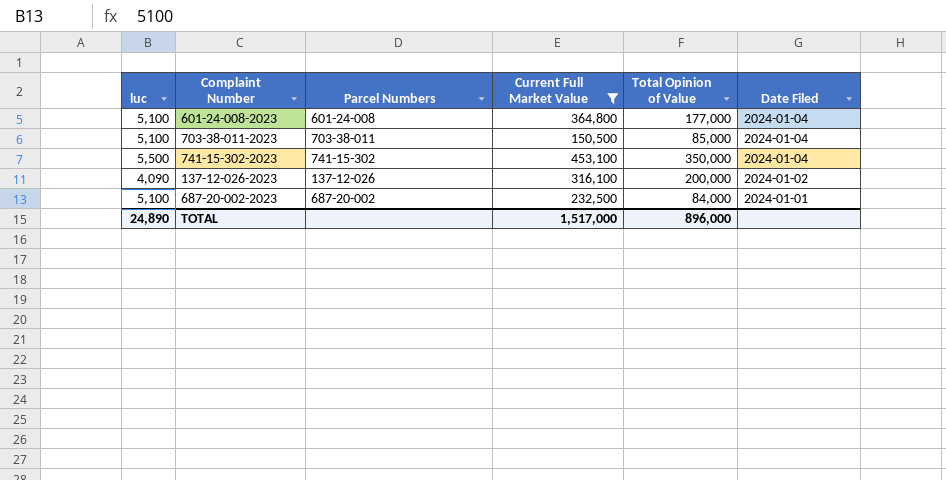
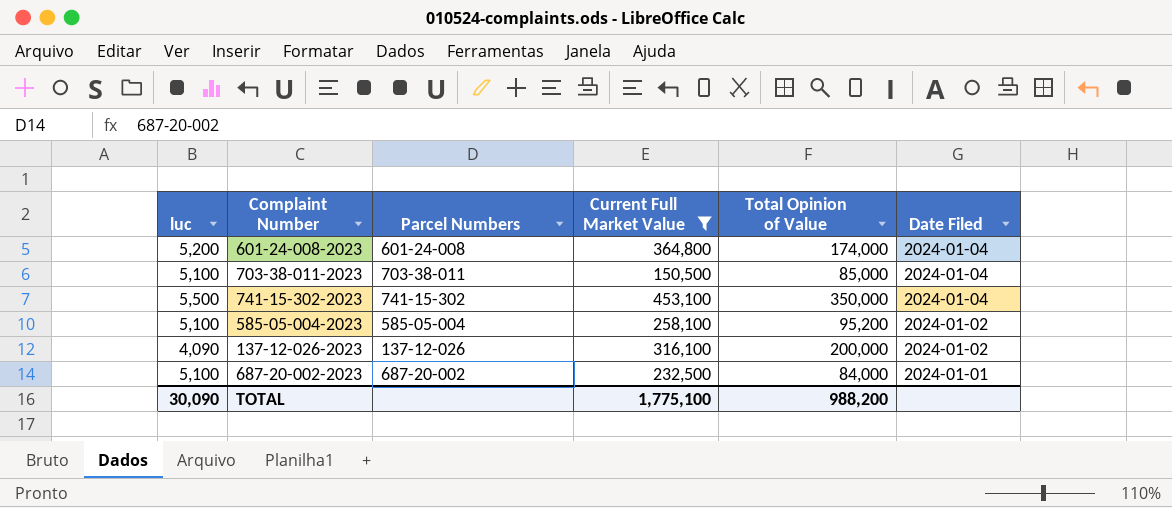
601-24-008-2023 | luc: 5,100 -> 5,200
601-24-008-2023 | Total Opinion of Value: 177,000 -> 174,000
row 585-05-004-2023: none -> 5,100 | 585-05-004 | 258,100 | 95,200 | 2024-01-02
TOTAL | luc: 24,890 -> 30,090
TOTAL | Current Full Market Value: 1,517,000 -> 1,775,100
TOTAL | Total Opinion of Value: 896,000 -> 988,200

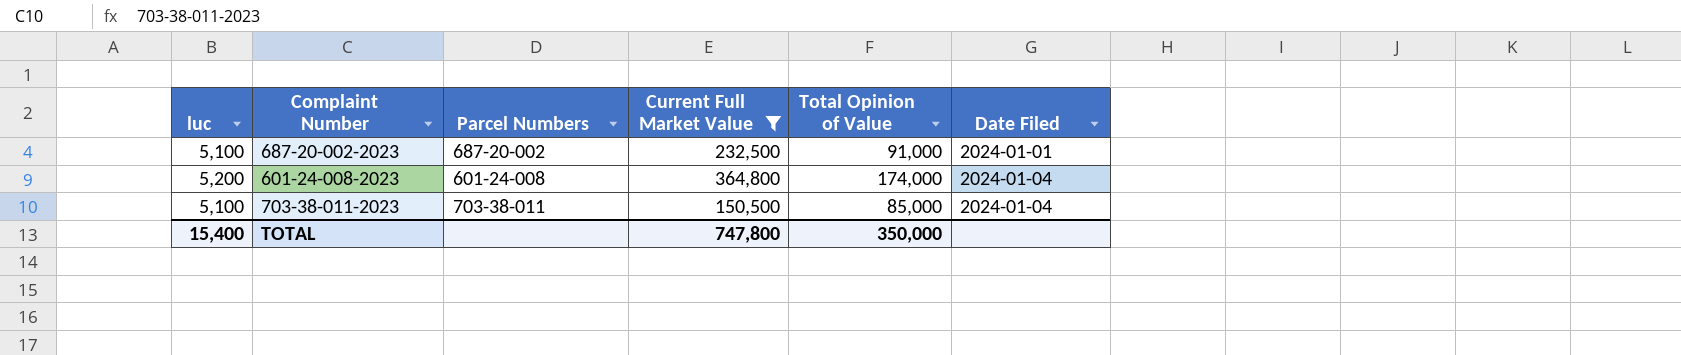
row order: Date Filed descending -> Date Filed ascending
row 741-15-302-2023: 5,500 | 741-15-302 | 453,100 | 350,000 | 2024-01-04 -> none
row 585-05-004-2023: 5,100 | 585-05-004 | 258,100 | 95,200 | 2024-01-02 -> none
row 137-12-026-2023: 4,090 | 137-12-026 | 316,100 | 200,000 | 2024-01-02 -> none
687-20-002-2023 | Total Opinion of Value: 84,000 -> 91,000
TOTAL | luc: 30,090 -> 15,400
TOTAL | Current Full Market Value: 1,775,100 -> 747,800
TOTAL | Total Opinion of Value: 988,200 -> 350,000

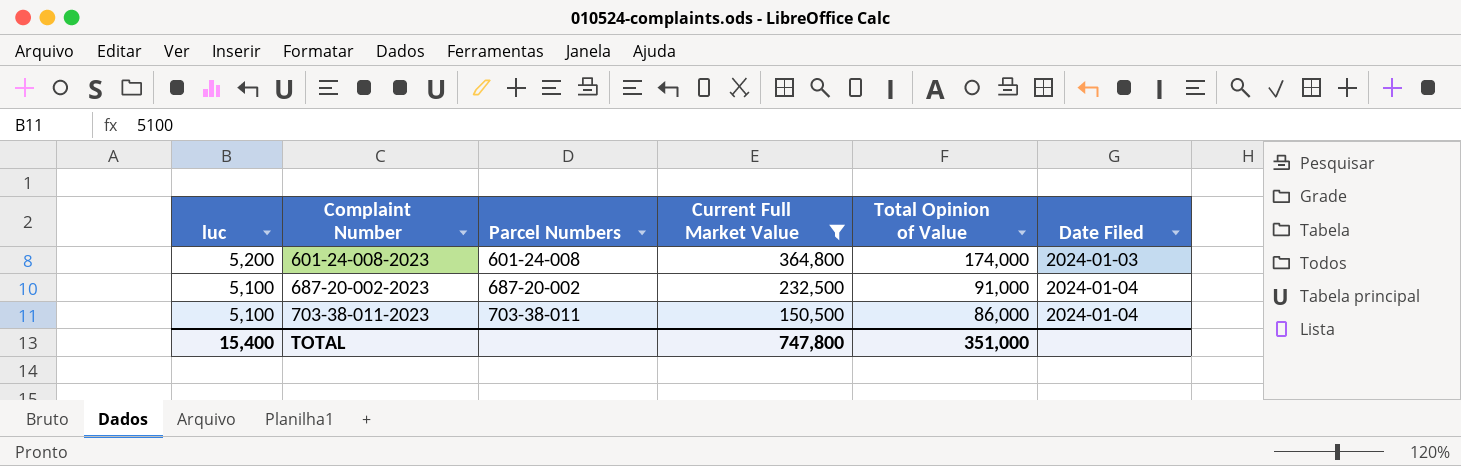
row order: Date Filed ascending -> luc descending
601-24-008-2023 | Date Filed: 2024-01-04 -> 2024-01-03
687-20-002-2023 | Date Filed: 2024-01-01 -> 2024-01-04
703-38-011-2023 | Total Opinion of Value: 85,000 -> 86,000
TOTAL | Total Opinion of Value: 350,000 -> 351,000

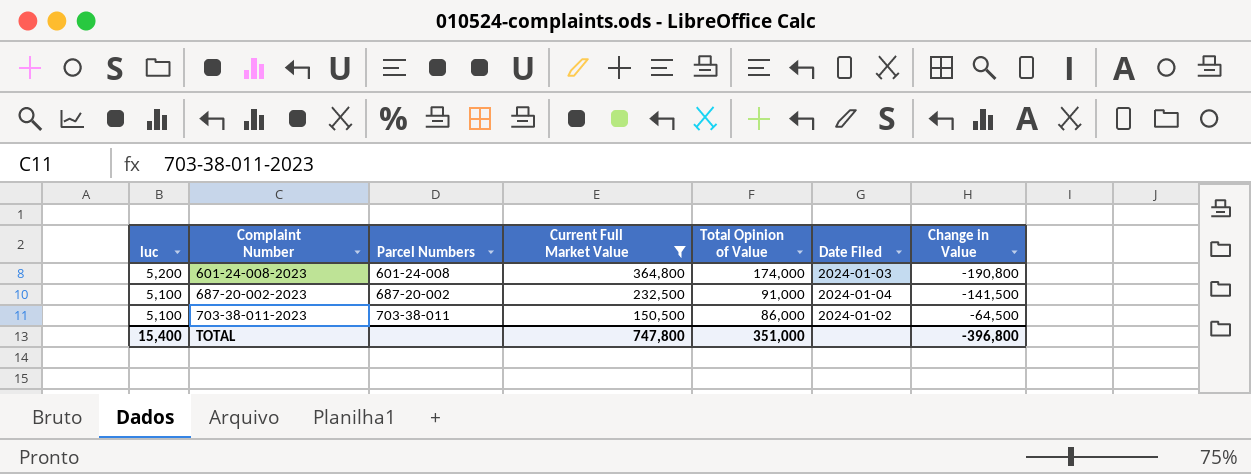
column Change in Value | formula: none -> [Total Opinion of Value] - [Current Full Market Value]
703-38-011-2023 | Date Filed: 2024-01-04 -> 2024-01-02

